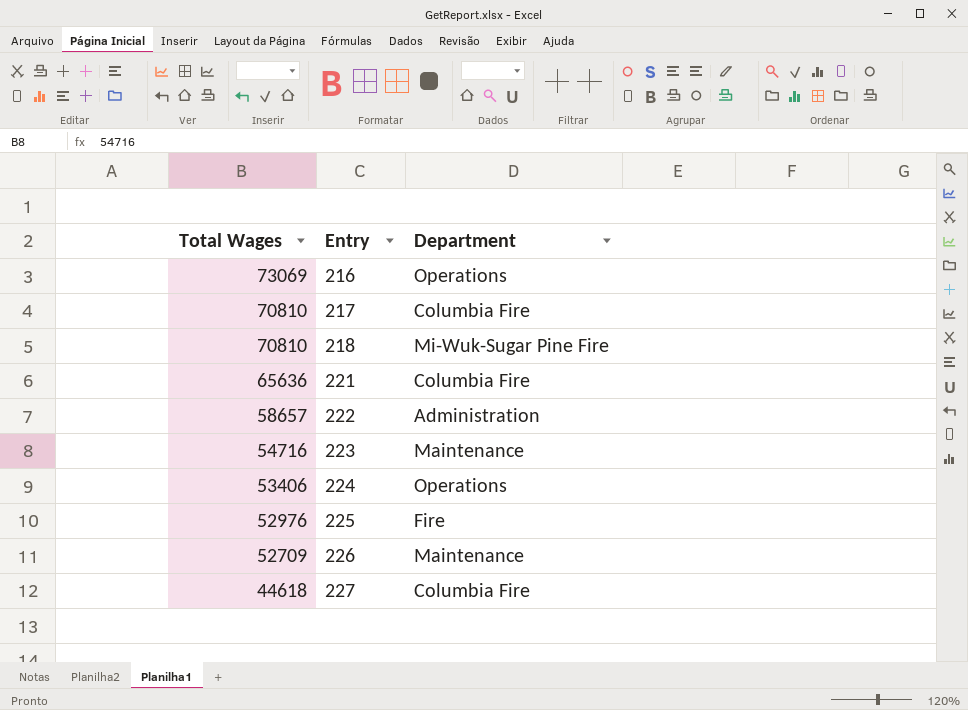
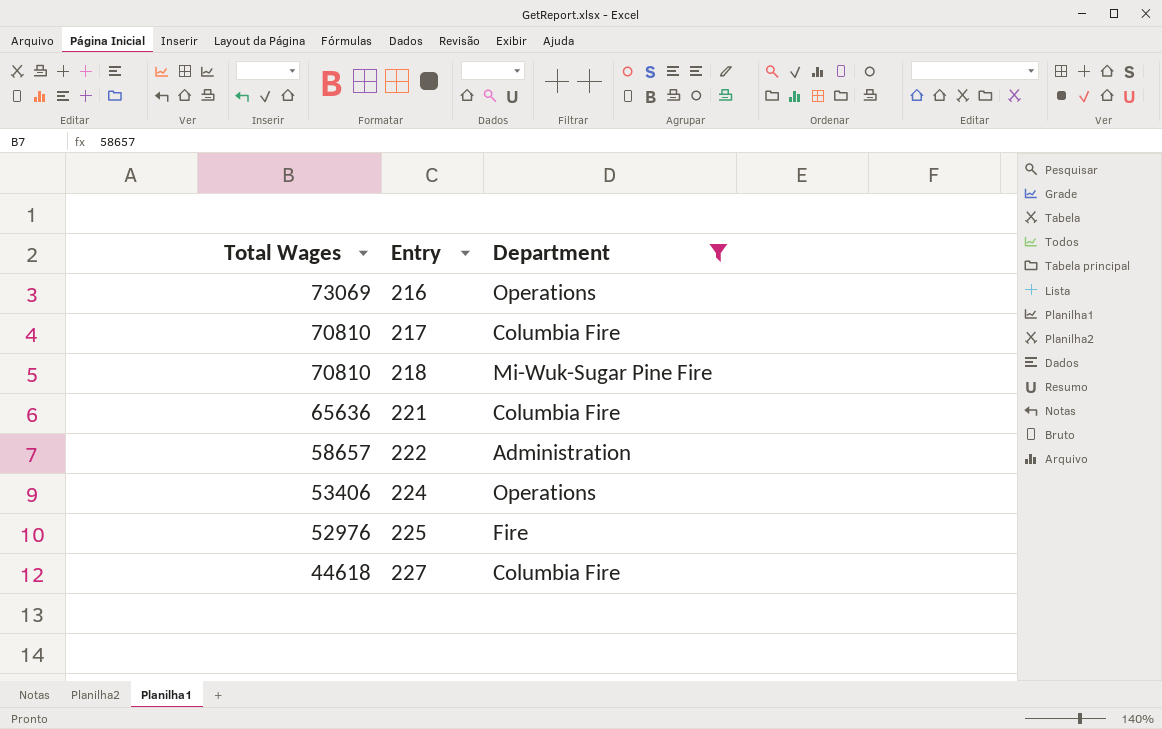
filter: none -> Department != Maintenance

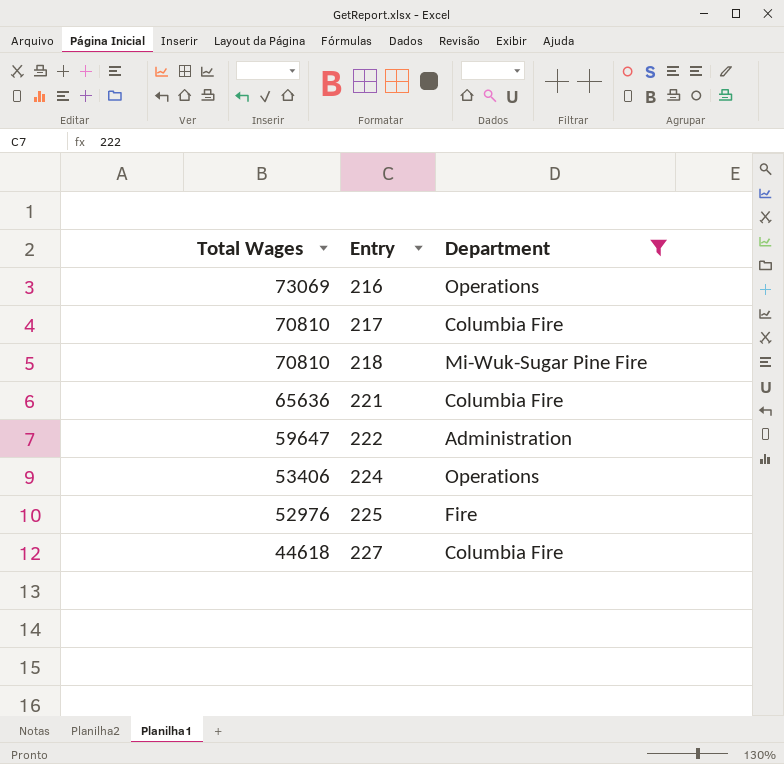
222 | Total Wages: 58657 -> 59647

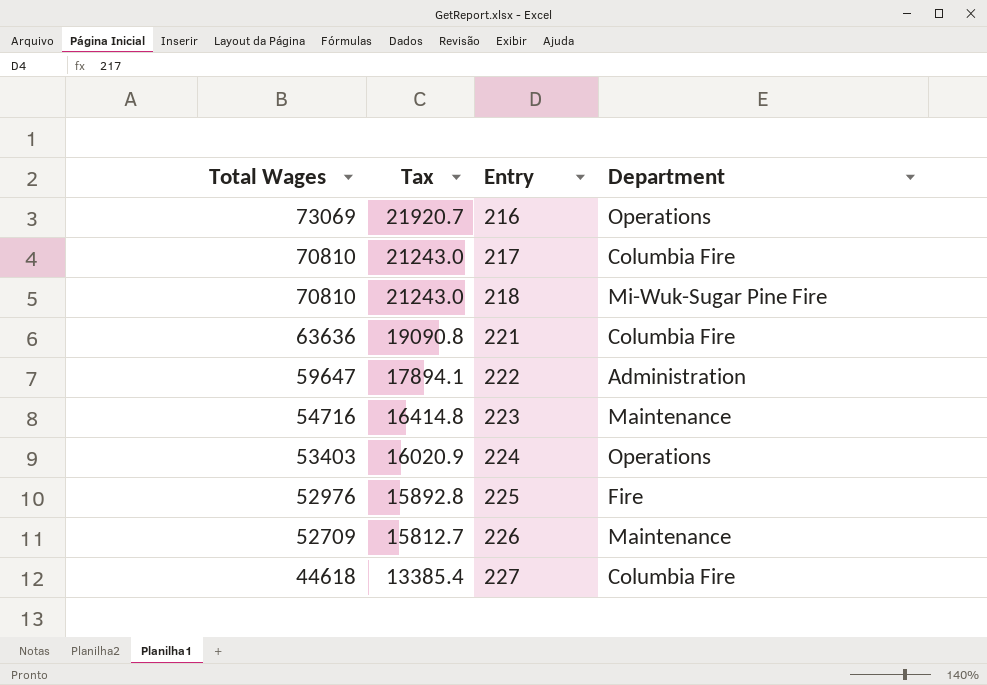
filter: Department != Maintenance -> none
column Tax | formula: none -> [Total Wages] * 0.3
221 | Total Wages: 65636 -> 63636
224 | Total Wages: 53406 -> 53403

